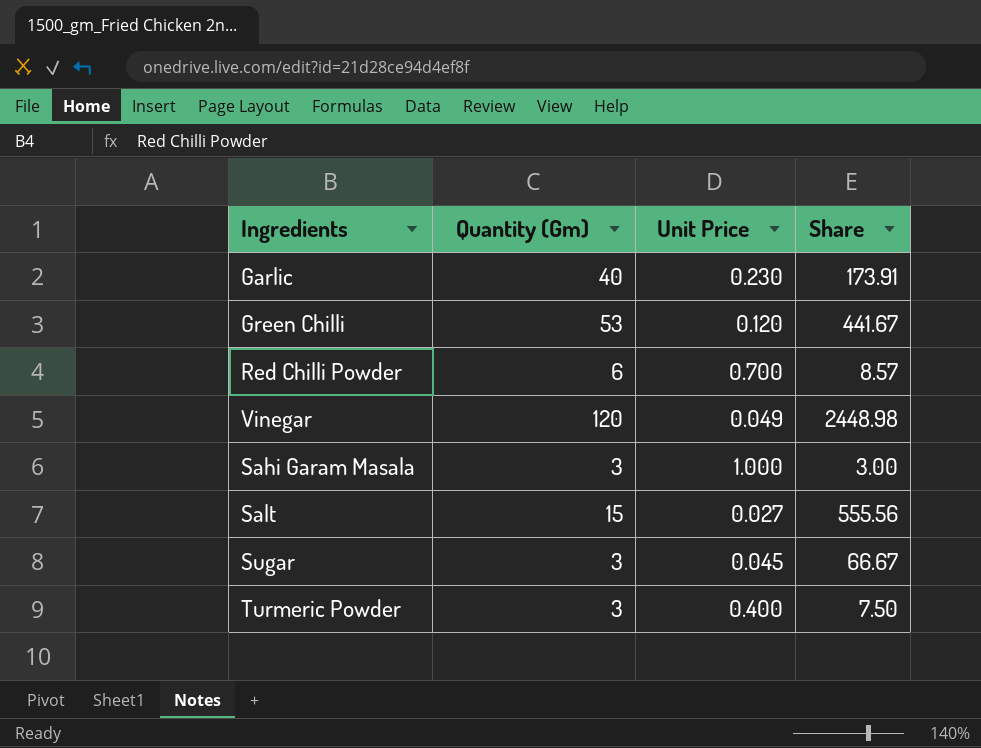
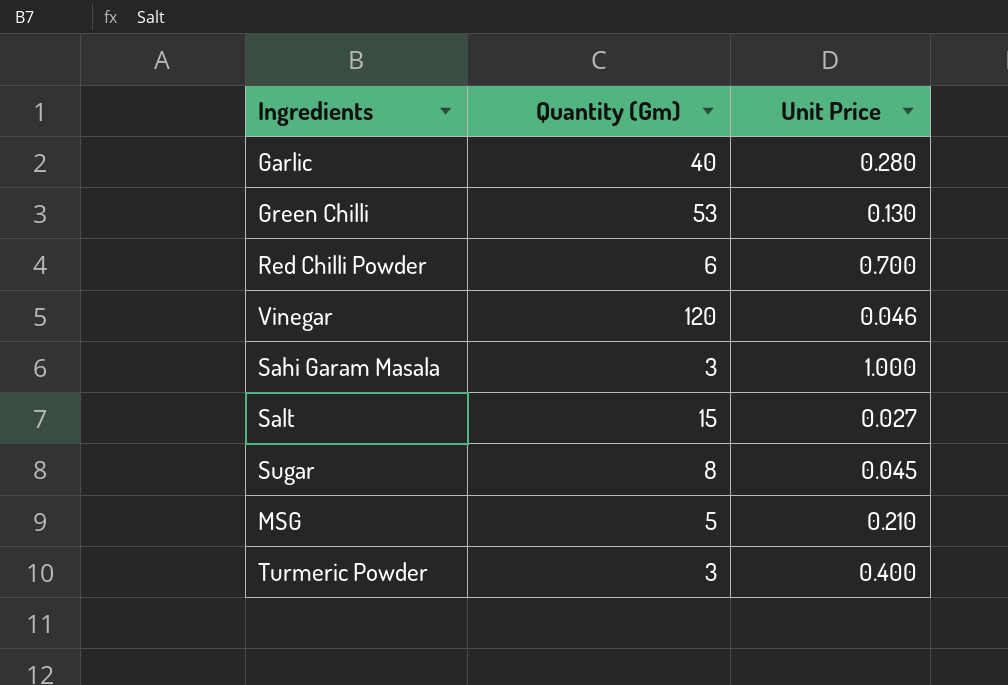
column Share | formula: [Quantity (Gm)] / [Unit Price] -> none
Garlic | Unit Price: 0.230 -> 0.280
Green Chilli | Unit Price: 0.120 -> 0.130
Vinegar | Unit Price: 0.049 -> 0.046
Sugar | Quantity (Gm): 3 -> 8
row MSG: none -> 5 | 0.210

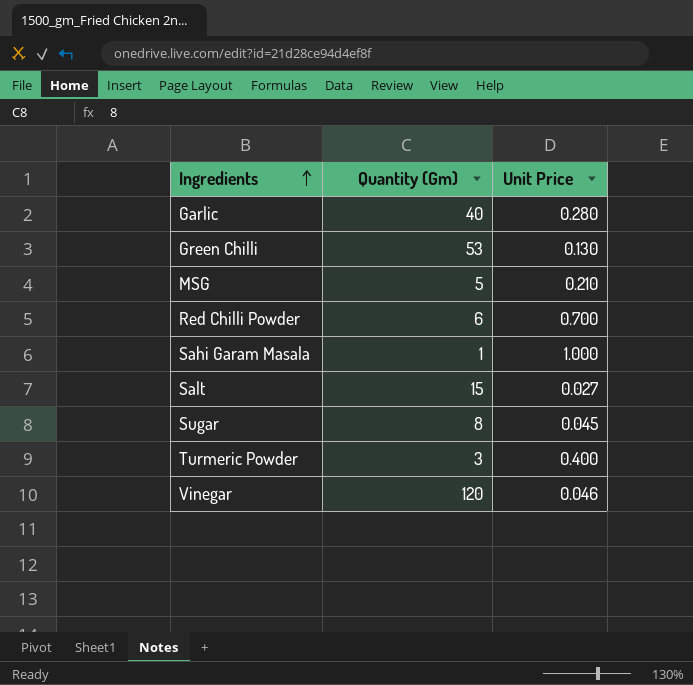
row order: none -> Ingredients ascending
Sahi Garam Masala | Quantity (Gm): 3 -> 1

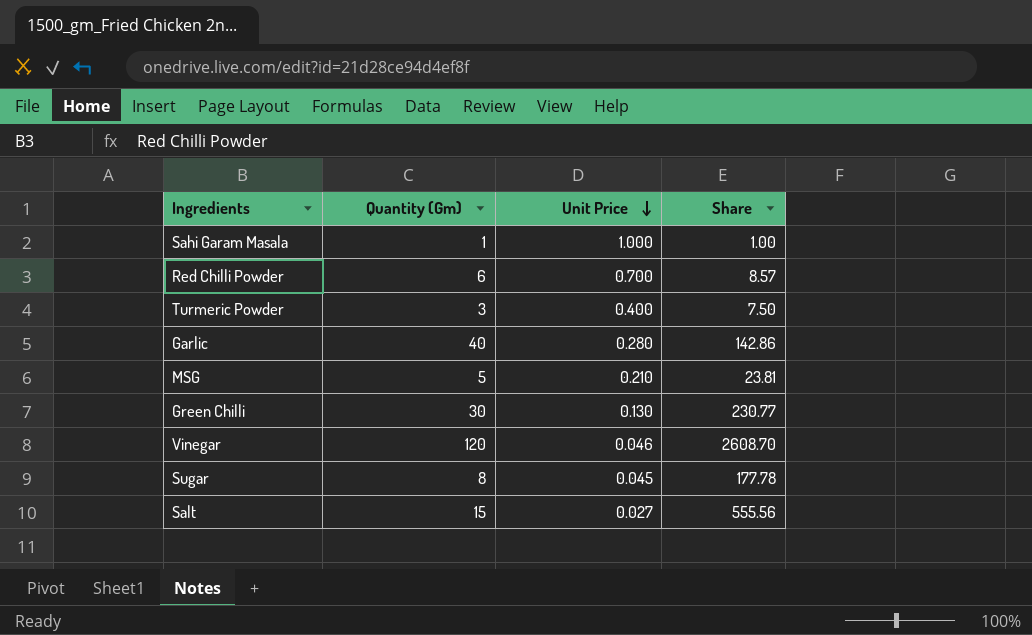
row order: Ingredients ascending -> Unit Price descending
column Share | formula: none -> [Quantity (Gm)] / [Unit Price]
Green Chilli | Quantity (Gm): 53 -> 30

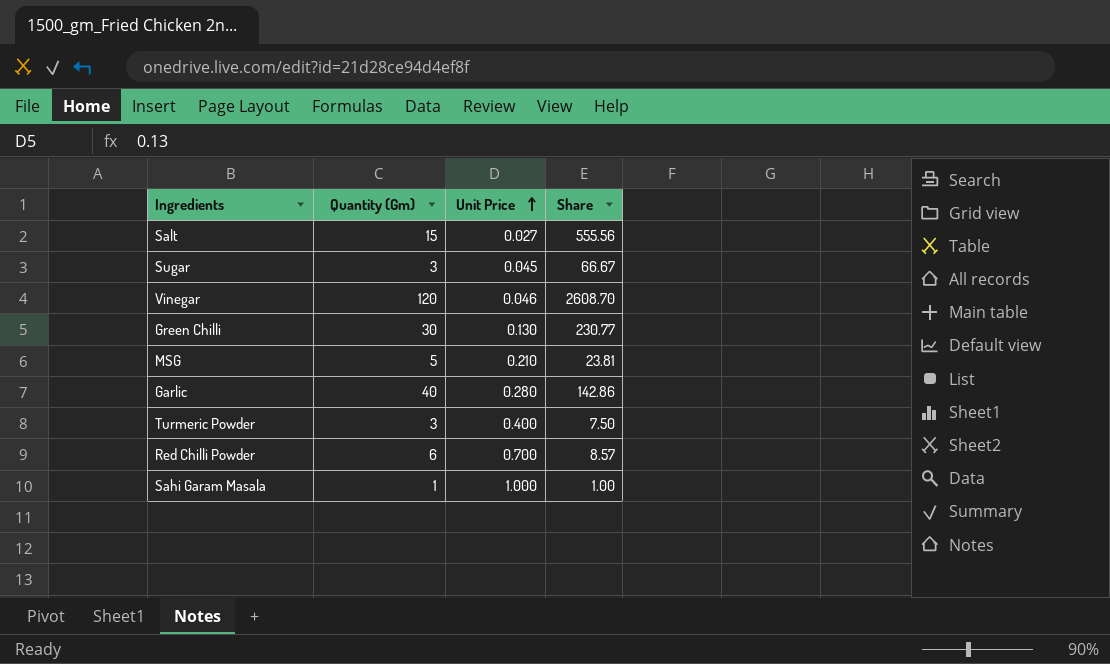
row order: Unit Price descending -> Unit Price ascending
Sugar | Quantity (Gm): 8 -> 3
Sugar | Share: 177.78 -> 66.67

